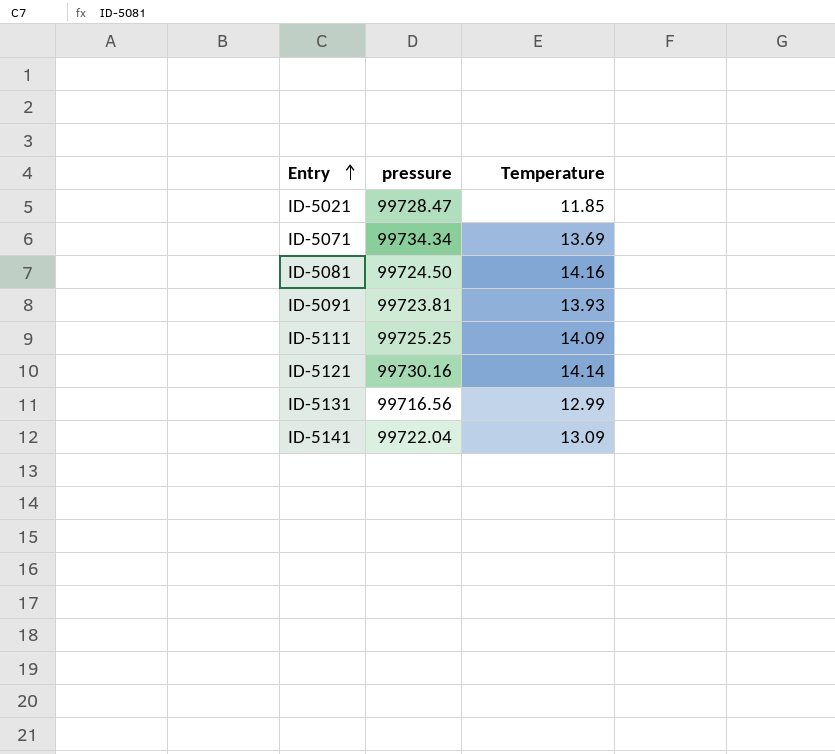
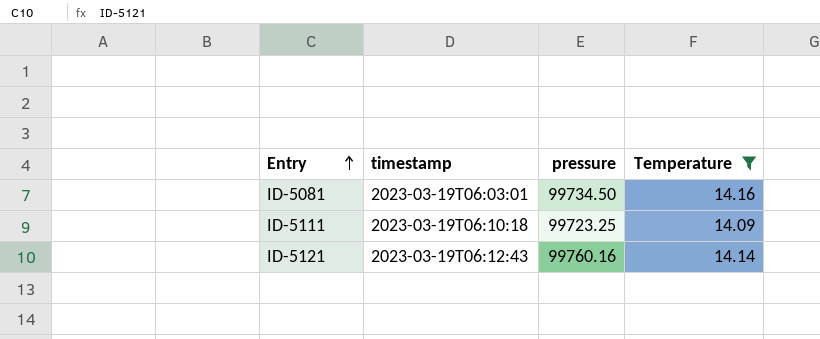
filter: none -> Temperature >= 14.09
column timestamp | position: none -> 2
ID-5081 | pressure: 99724.50 -> 99734.50
ID-5111 | pressure: 99725.25 -> 99723.25
ID-5121 | pressure: 99730.16 -> 99760.16

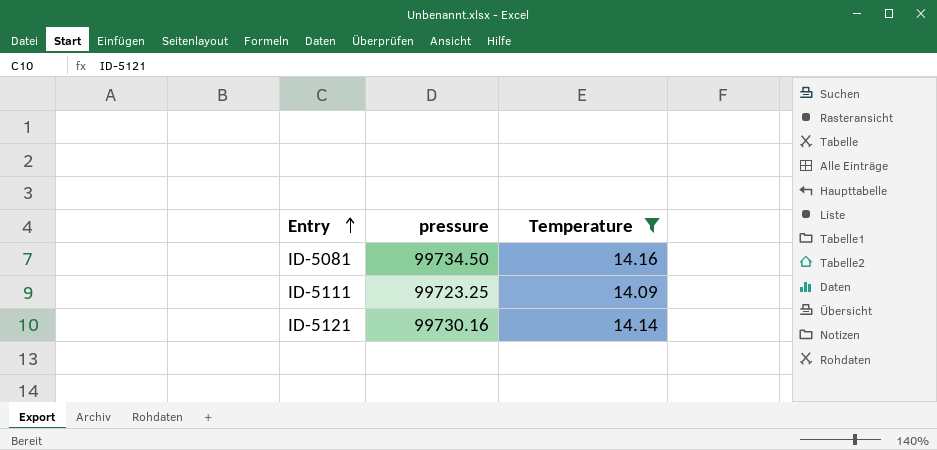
column timestamp | position: 2 -> none
ID-5121 | pressure: 99760.16 -> 99730.16

